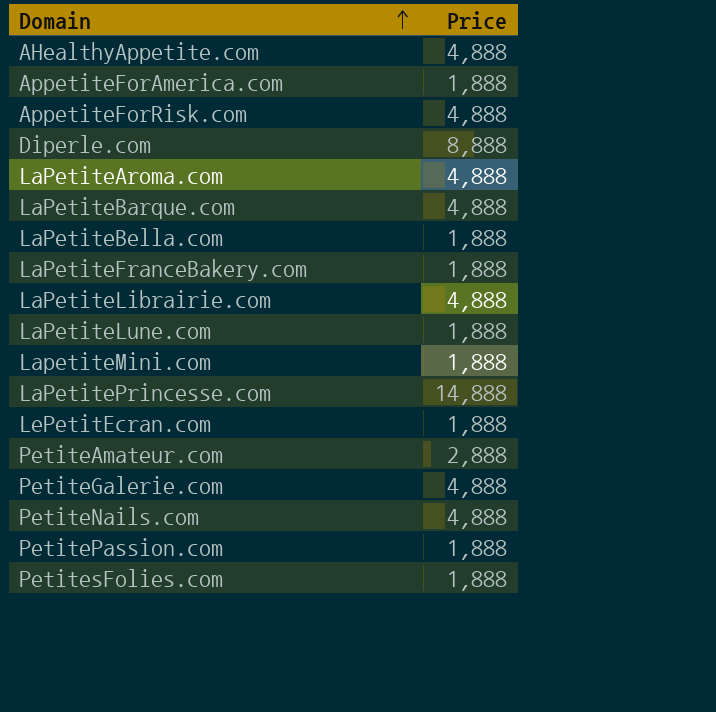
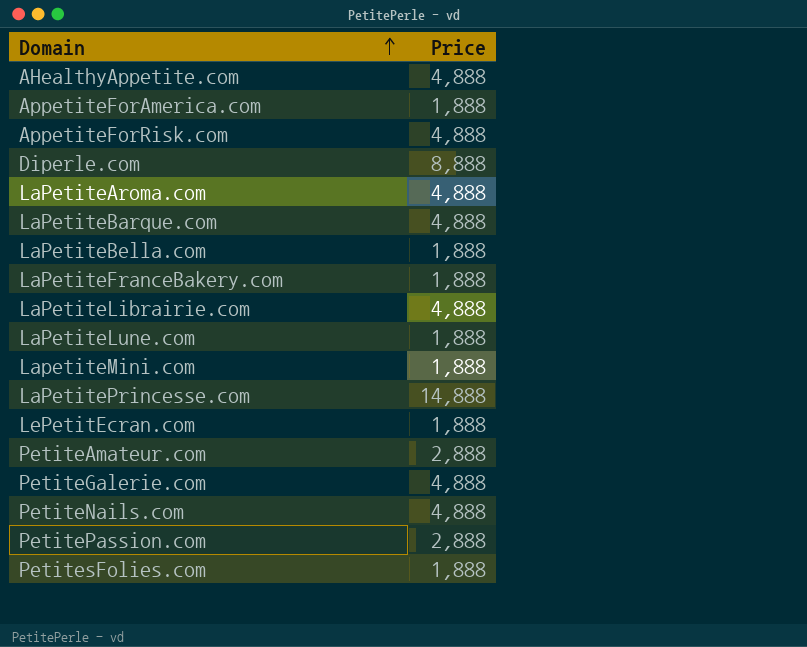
PetitePassion.com | Price: 1,888 -> 2,888

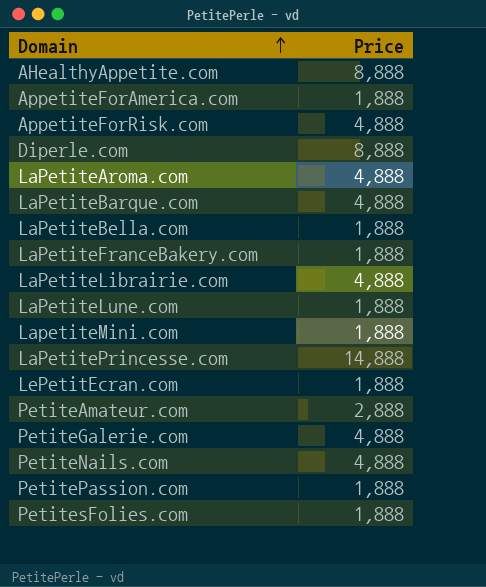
AHealthyAppetite.com | Price: 4,888 -> 8,888
PetitePassion.com | Price: 2,888 -> 1,888

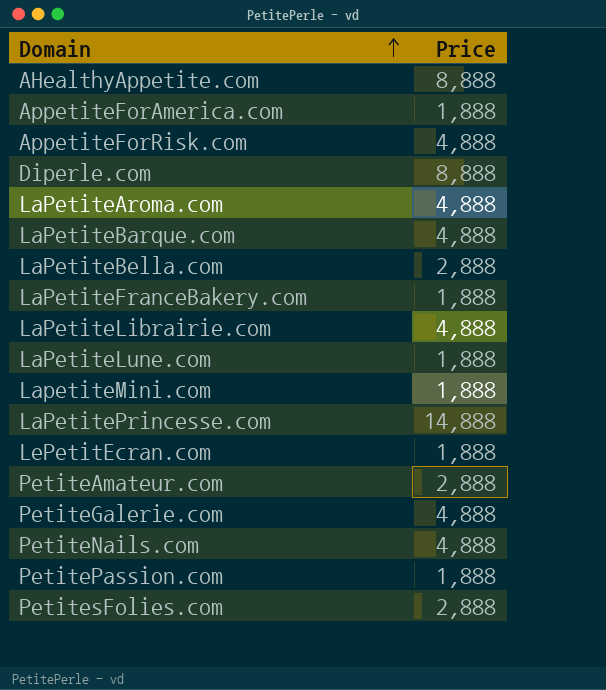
LaPetiteBella.com | Price: 1,888 -> 2,888
PetitesFolies.com | Price: 1,888 -> 2,888

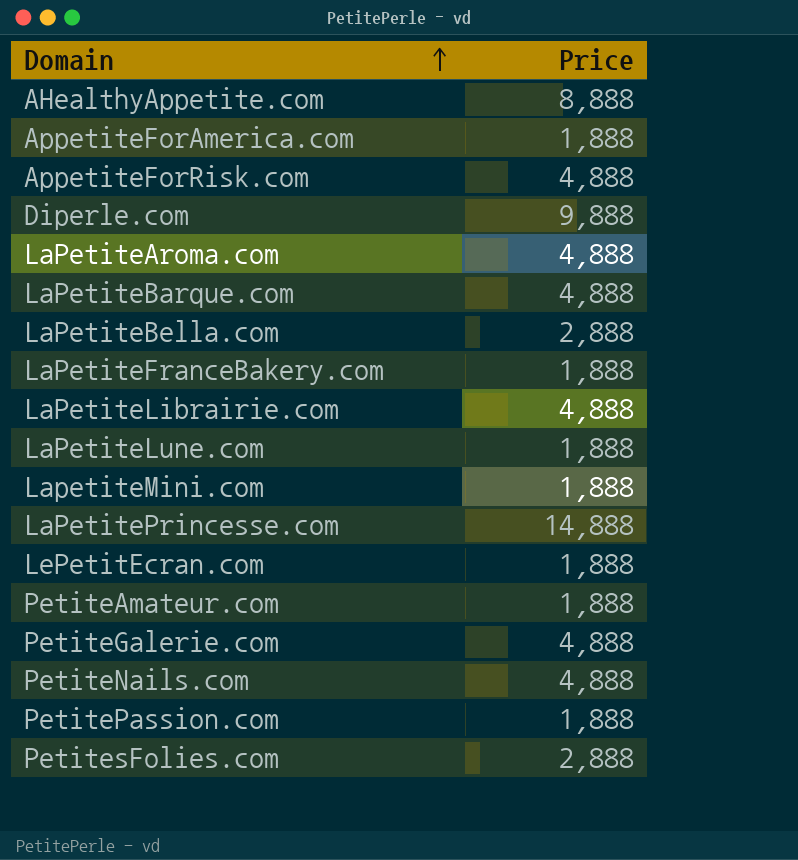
Diperle.com | Price: 8,888 -> 9,888
PetiteAmateur.com | Price: 2,888 -> 1,888

